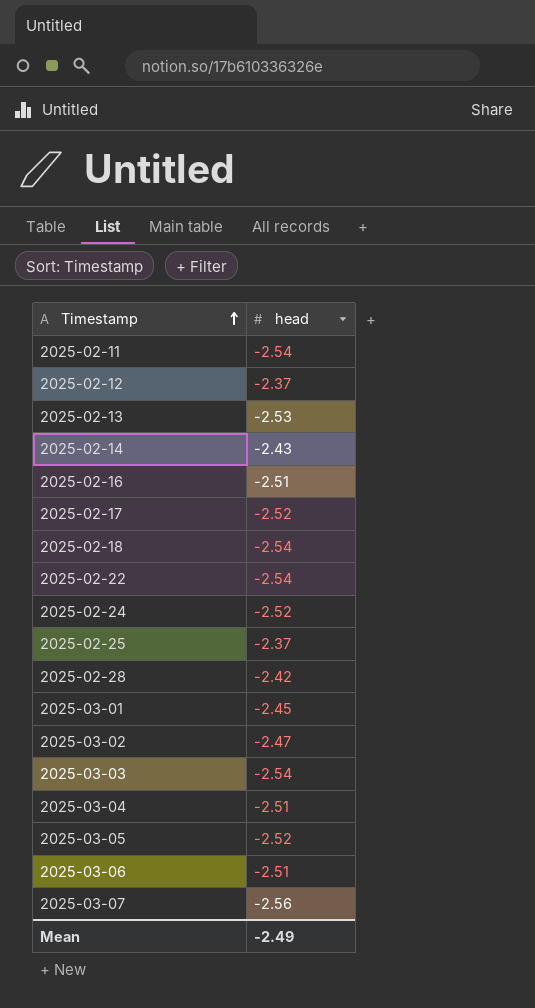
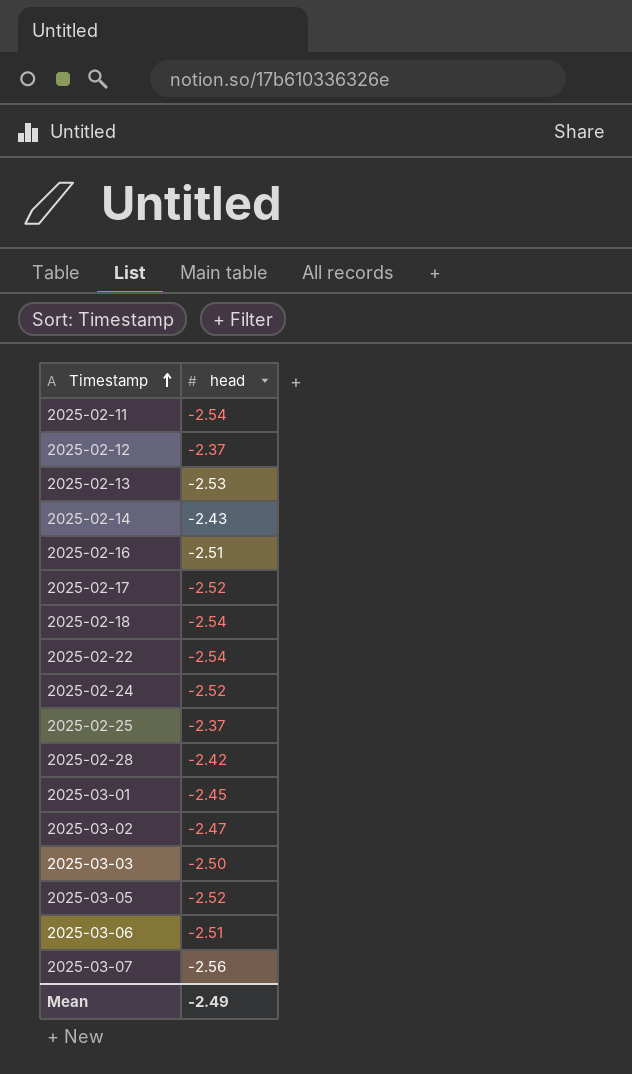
row 2025-03-04: -2.51 -> none
2025-03-03 | head: -2.54 -> -2.50

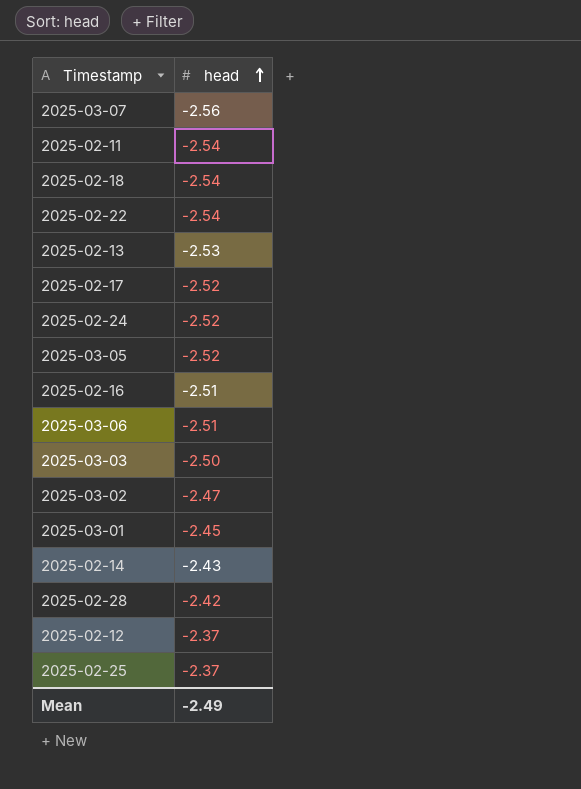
row order: Timestamp ascending -> head ascending

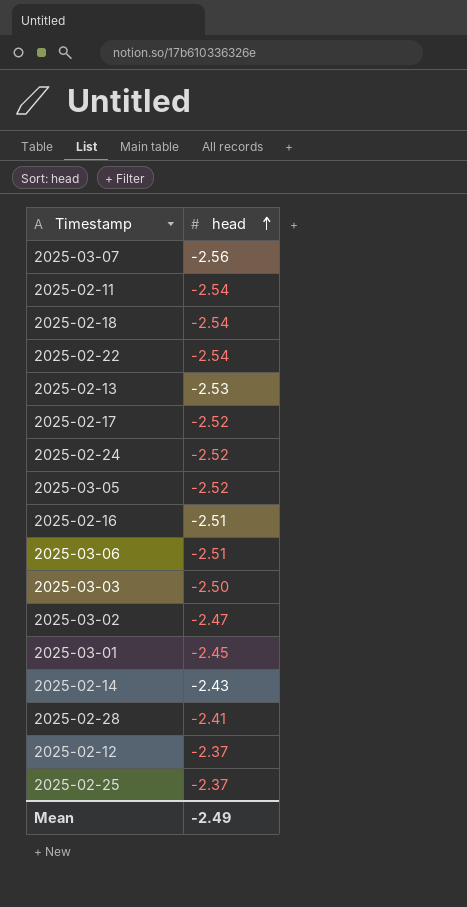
2025-02-28 | head: -2.42 -> -2.41

